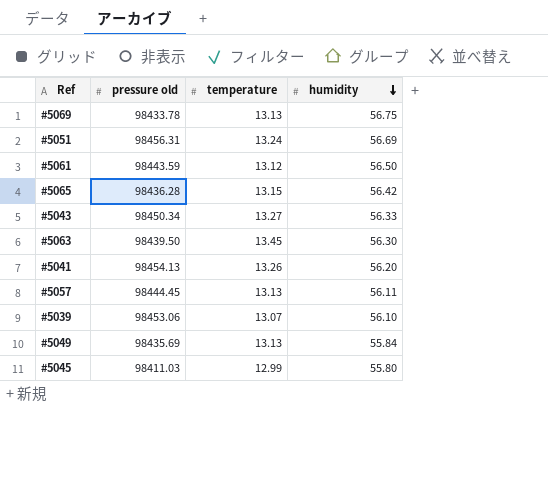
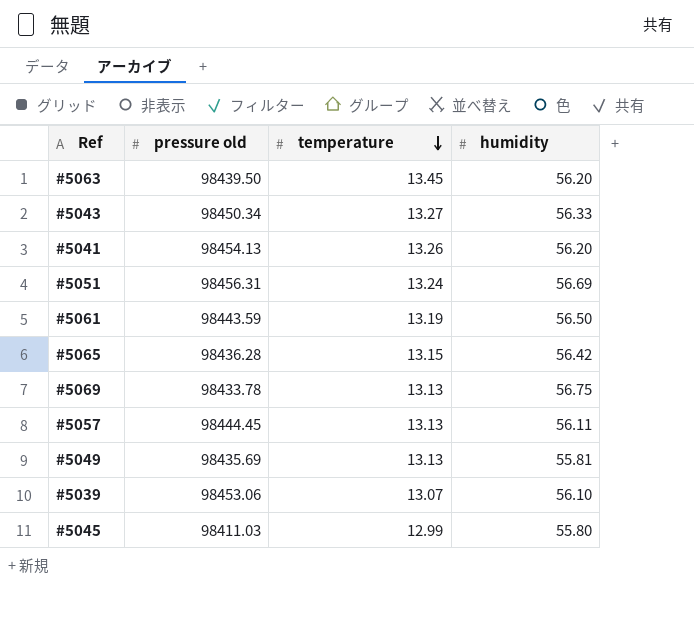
row order: humidity descending -> temperature descending
#5063 | humidity: 56.30 -> 56.20
#5061 | temperature: 13.12 -> 13.19
#5049 | humidity: 55.84 -> 55.81

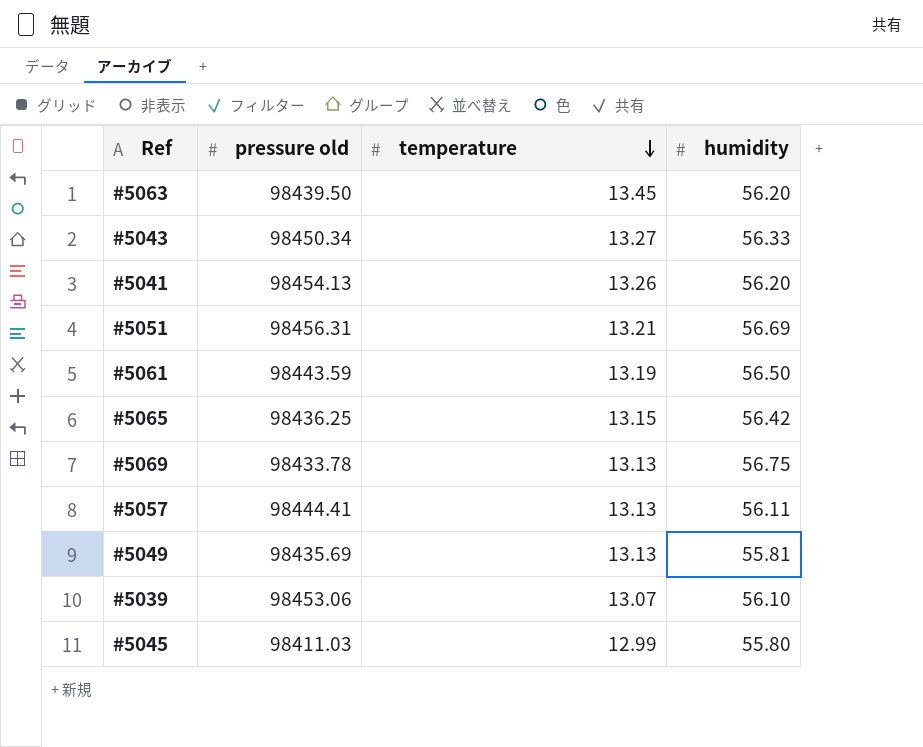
#5051 | temperature: 13.24 -> 13.21
#5065 | pressure old: 98436.28 -> 98436.25
#5057 | pressure old: 98444.45 -> 98444.41

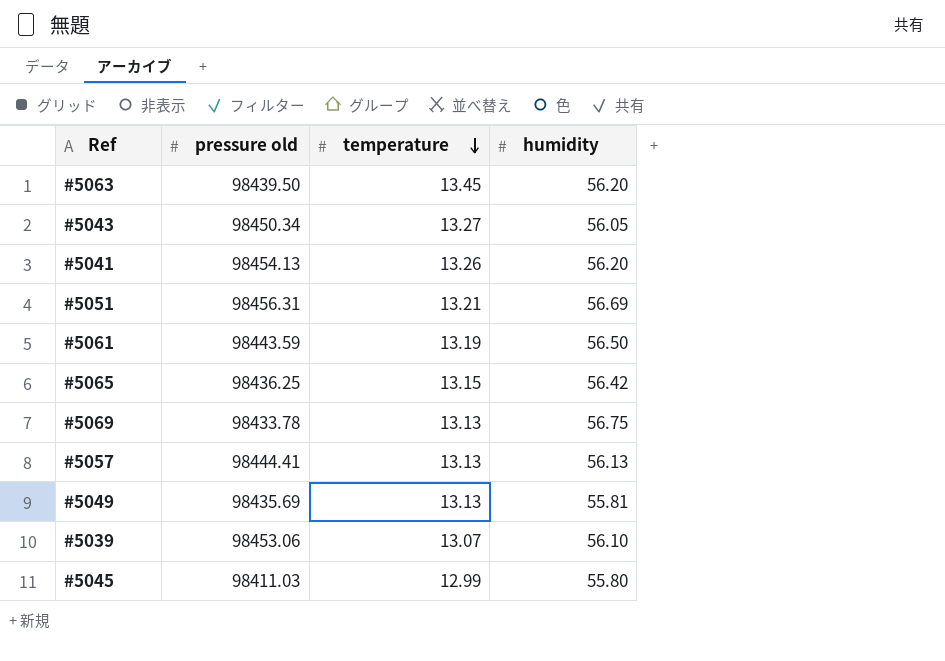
#5043 | humidity: 56.33 -> 56.05
#5057 | humidity: 56.11 -> 56.13

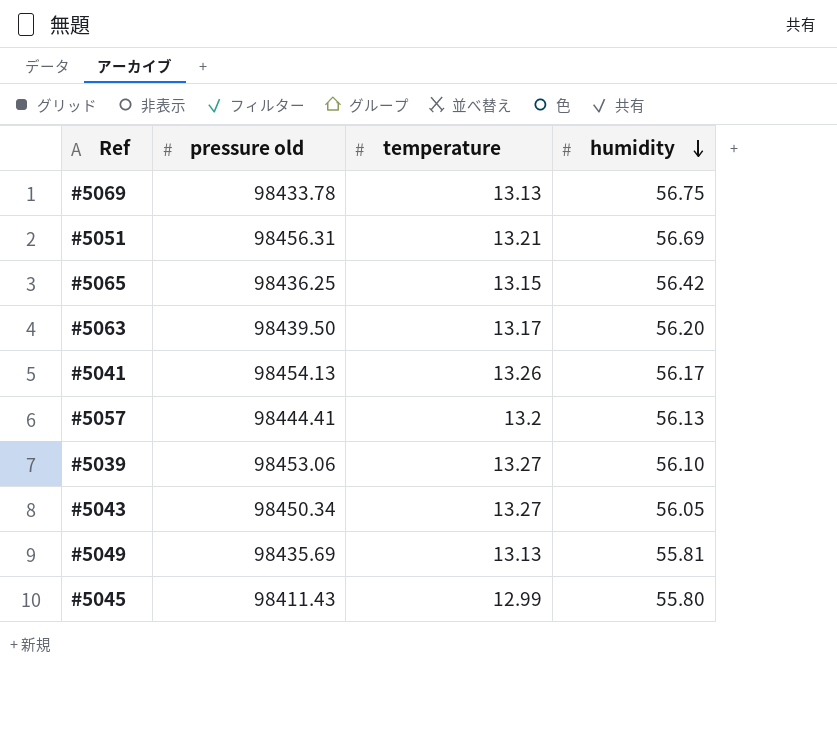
row order: temperature descending -> humidity descending
row #5061: 98443.59 | 13.19 | 56.50 -> none
#5063 | temperature: 13.45 -> 13.17
#5041 | humidity: 56.20 -> 56.17
#5057 | temperature: 13.13 -> 13.2
#5039 | temperature: 13.07 -> 13.27
#5045 | pressure old: 98411.03 -> 98411.43

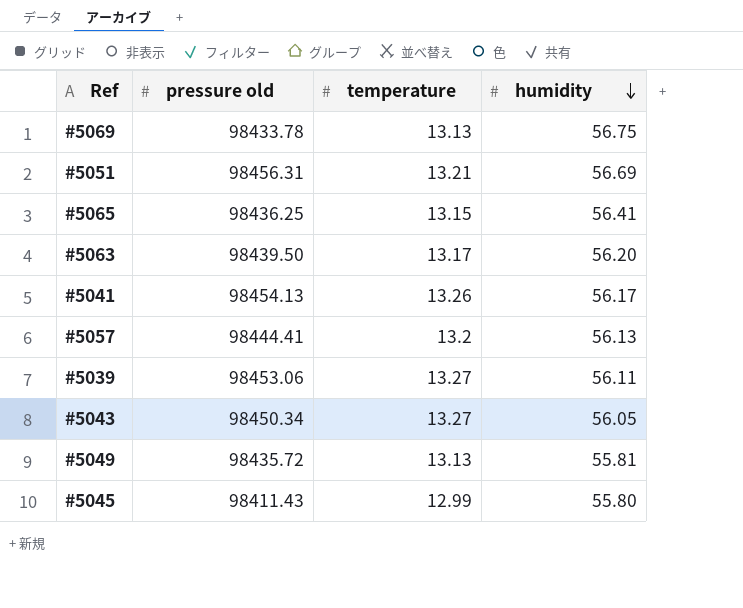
#5065 | humidity: 56.42 -> 56.41
#5039 | humidity: 56.10 -> 56.11
#5049 | pressure old: 98435.69 -> 98435.72

